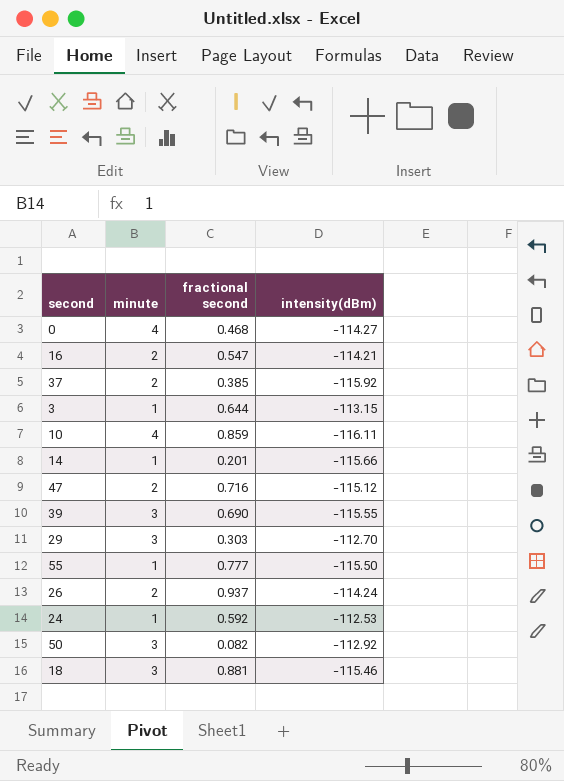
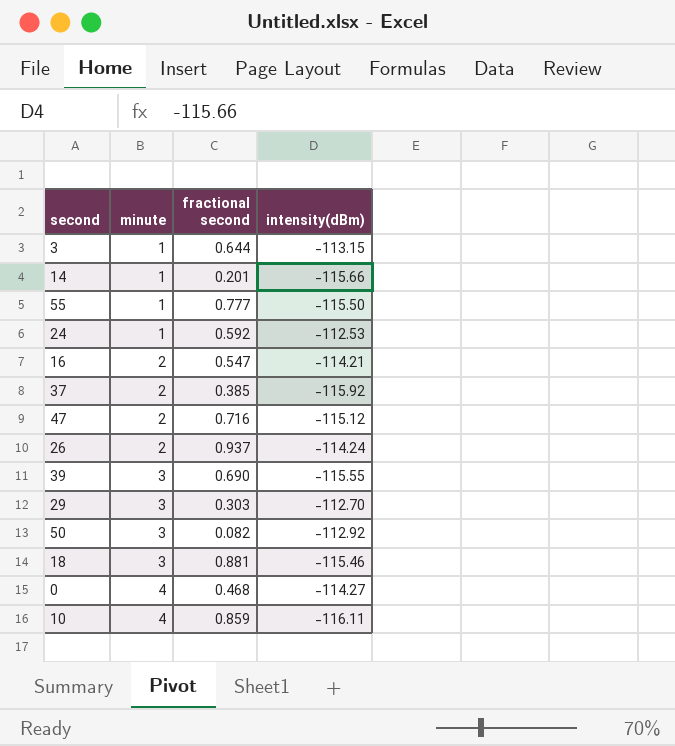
row order: none -> minute ascending

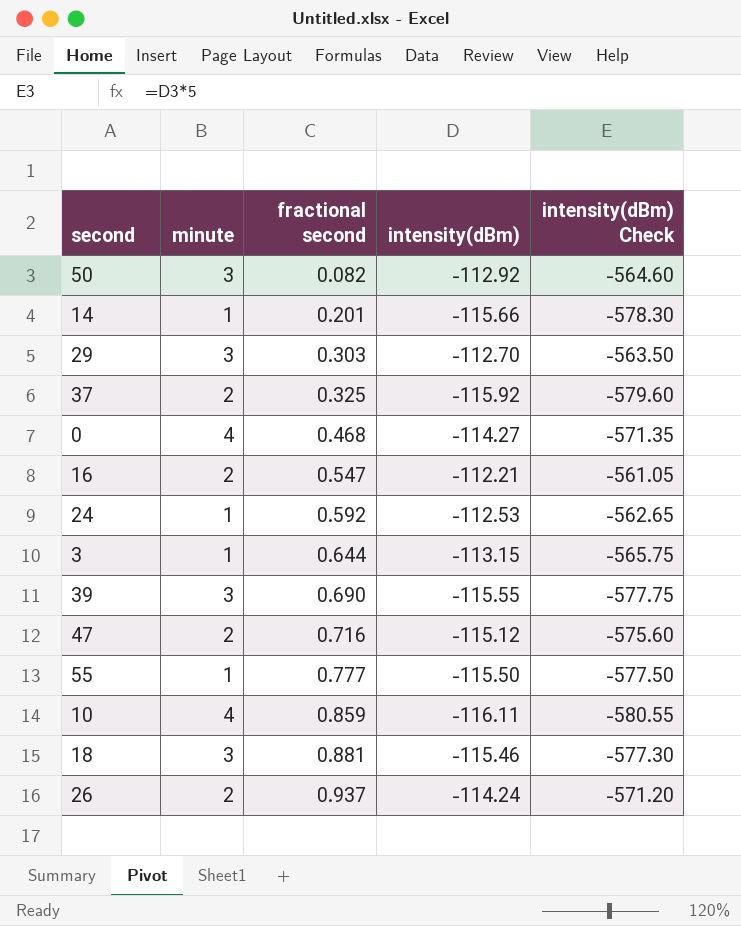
row order: minute ascending -> fractional second ascending
column intensity(dBm) Check | formula: none -> [intensity(dBm)] * 5
37 | fractional second: 0.385 -> 0.325
16 | intensity(dBm): -114.21 -> -112.21

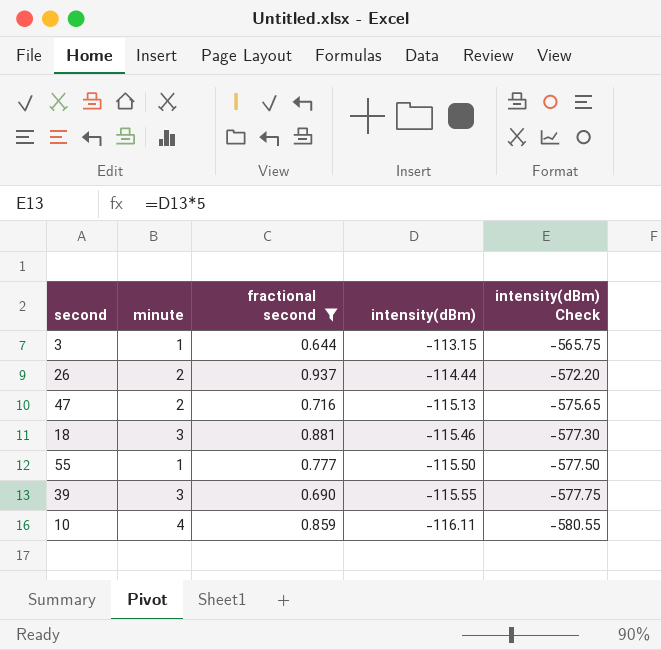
filter: none -> fractional second >= 0.644
row order: fractional second ascending -> intensity(dBm) descending
26 | intensity(dBm): -114.24 -> -114.44
26 | intensity(dBm) Check: -571.20 -> -572.20
47 | intensity(dBm): -115.12 -> -115.13
47 | intensity(dBm) Check: -575.60 -> -575.65

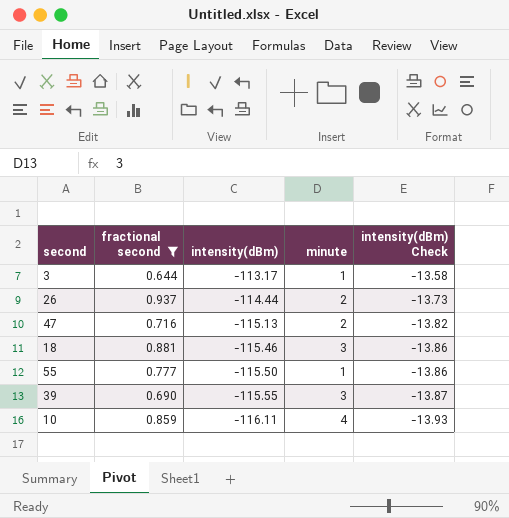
column minute | position: 2 -> 4
column intensity(dBm) Check | formula: [intensity(dBm)] * 5 -> [intensity(dBm)] * 0.12
3 | intensity(dBm): -113.15 -> -113.17

